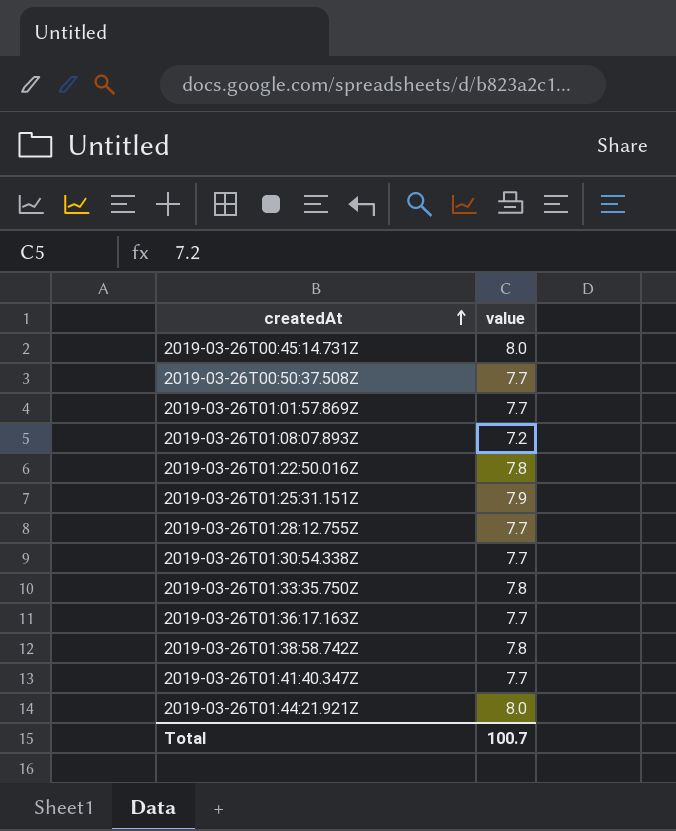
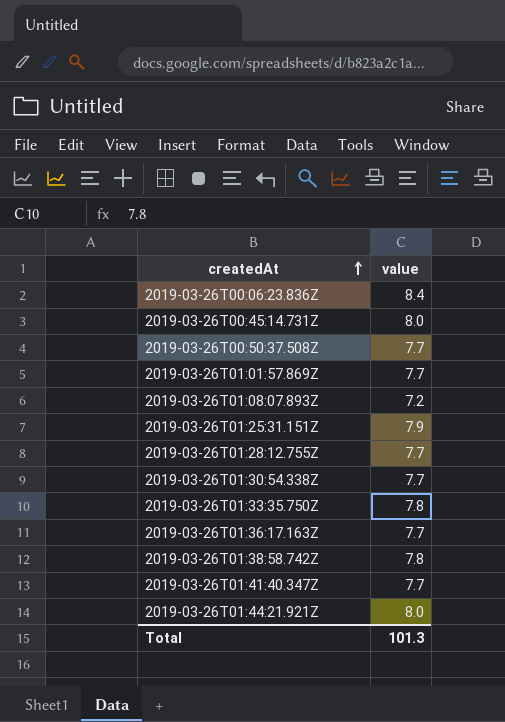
row 2019-03-26T01:22:50.016Z: 7.8 -> none
row 2019-03-26T00:06:23.836Z: none -> 8.4
Total | value: 100.7 -> 101.3

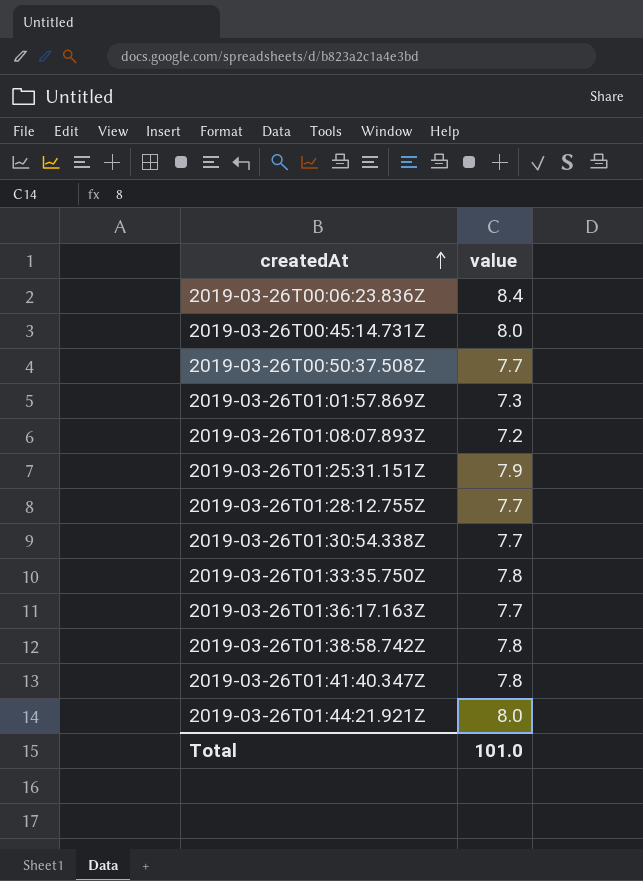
2019-03-26T01:01:57.869Z | value: 7.7 -> 7.3
2019-03-26T01:41:40.347Z | value: 7.7 -> 7.8
Total | value: 101.3 -> 101.0

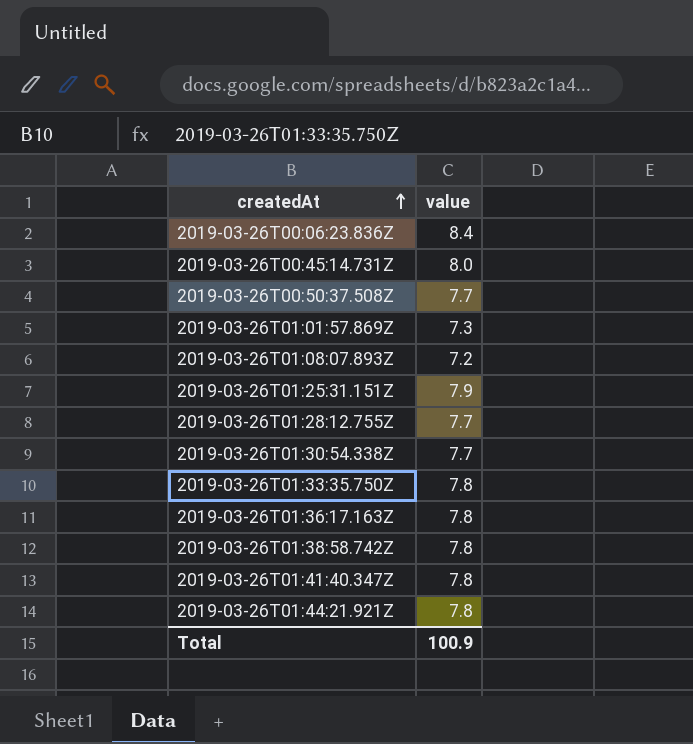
2019-03-26T01:36:17.163Z | value: 7.7 -> 7.8
2019-03-26T01:44:21.921Z | value: 8.0 -> 7.8
Total | value: 101.0 -> 100.9

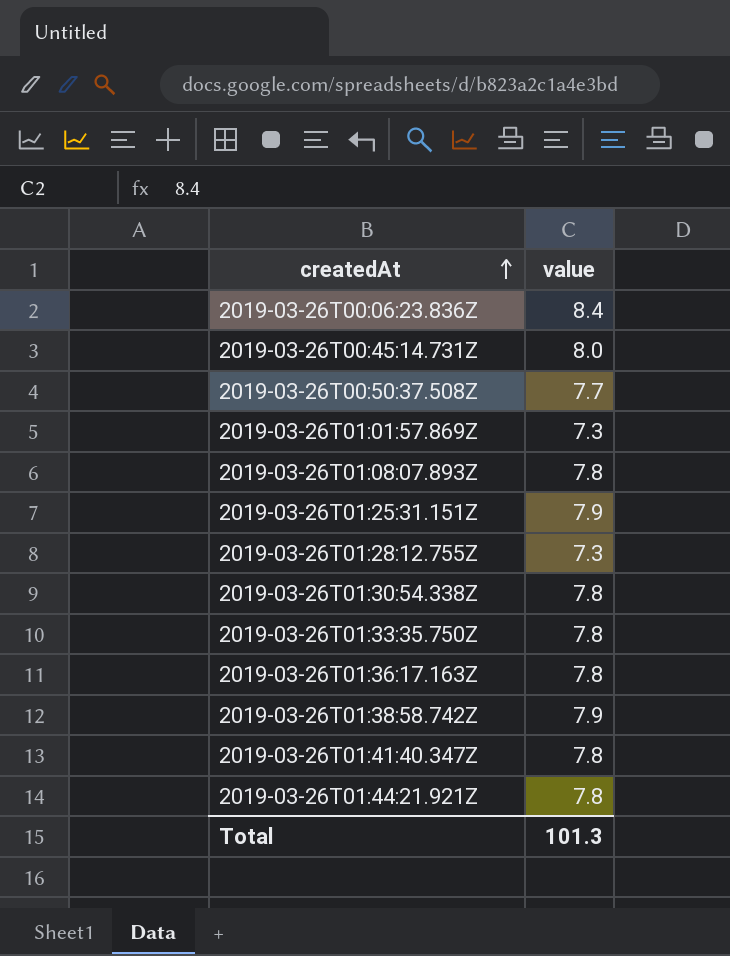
2019-03-26T01:08:07.893Z | value: 7.2 -> 7.8
2019-03-26T01:28:12.755Z | value: 7.7 -> 7.3
2019-03-26T01:30:54.338Z | value: 7.7 -> 7.8
2019-03-26T01:38:58.742Z | value: 7.8 -> 7.9
Total | value: 100.9 -> 101.3

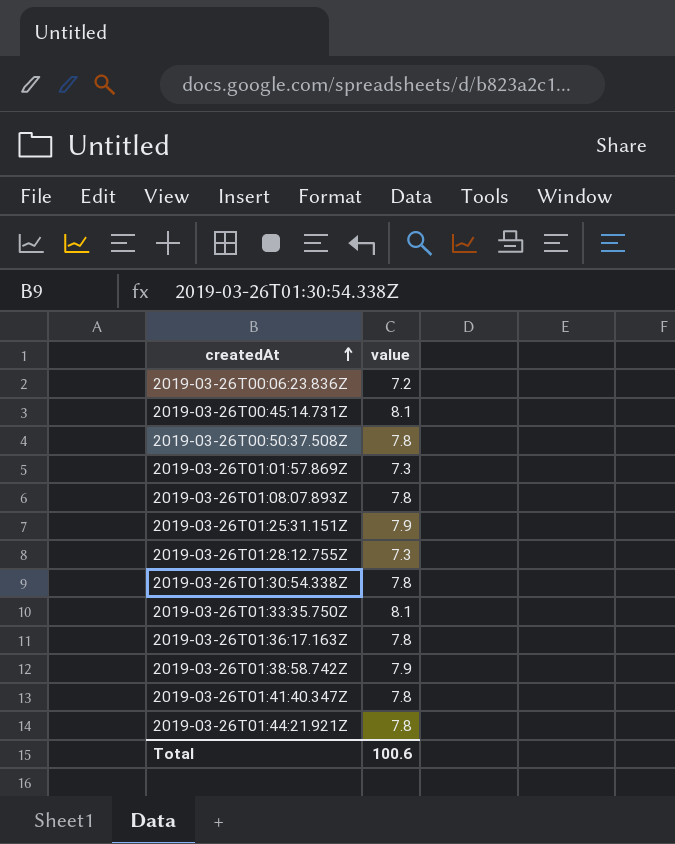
2019-03-26T00:06:23.836Z | value: 8.4 -> 7.2
2019-03-26T00:45:14.731Z | value: 8.0 -> 8.1
2019-03-26T00:50:37.508Z | value: 7.7 -> 7.8
2019-03-26T01:33:35.750Z | value: 7.8 -> 8.1
Total | value: 101.3 -> 100.6

